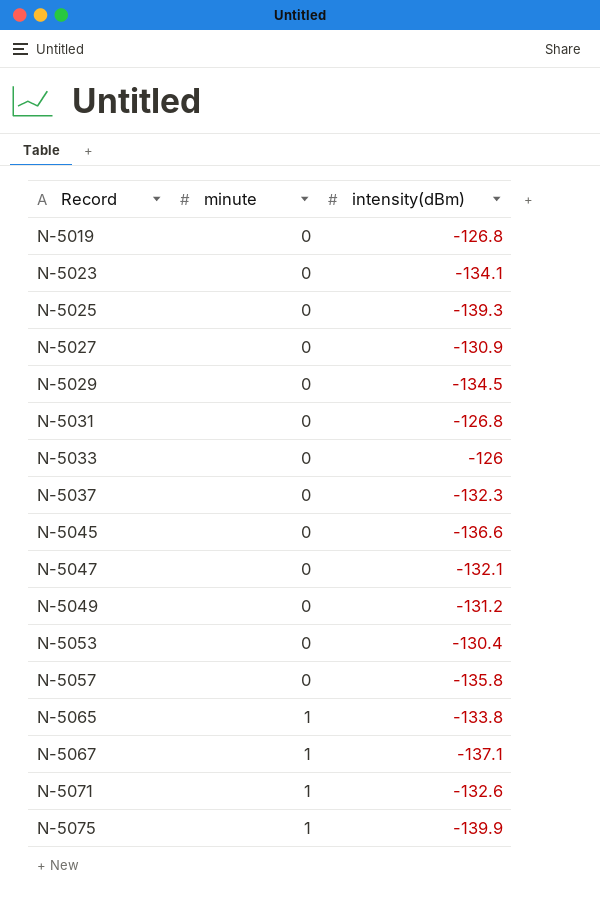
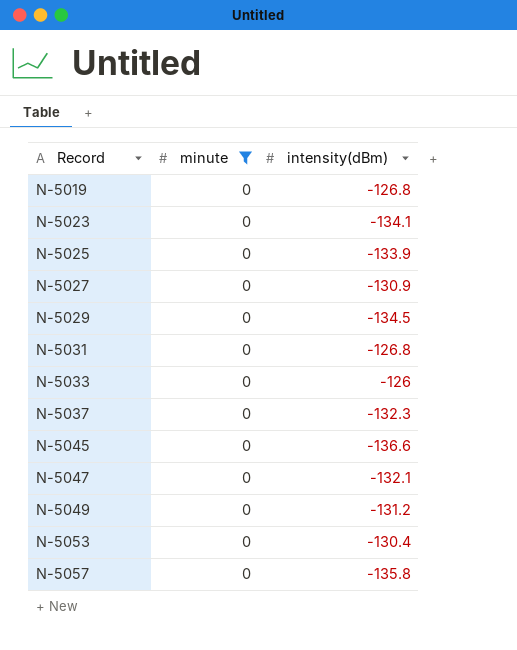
filter: none -> minute = 0
N-5025 | intensity(dBm): -139.3 -> -133.9

